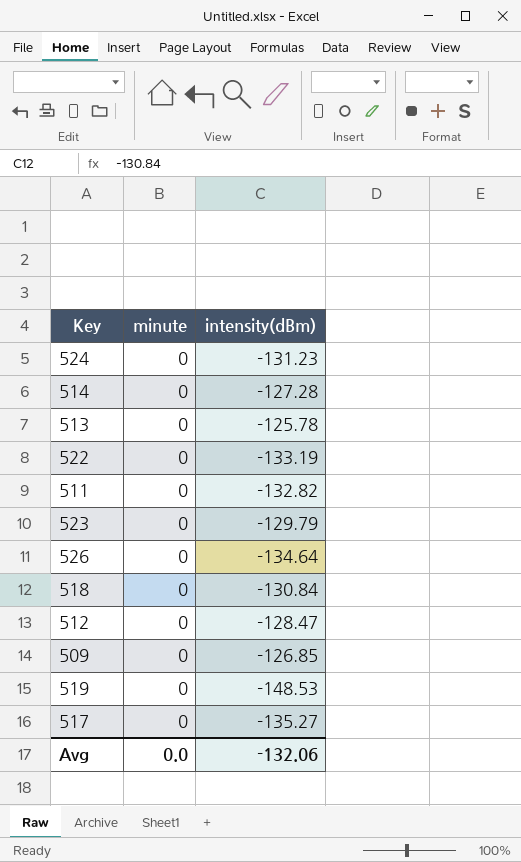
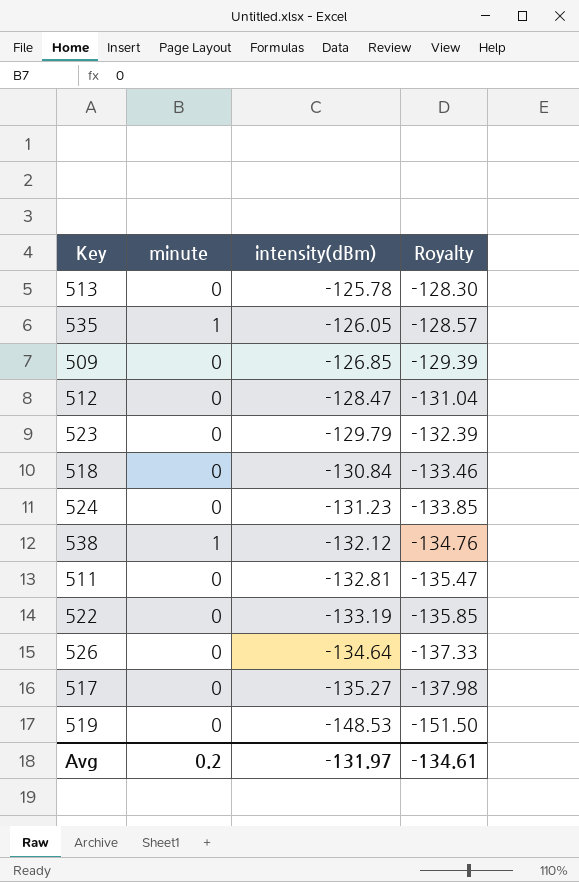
row order: none -> intensity(dBm) descending
column Royalty | formula: none -> [intensity(dBm)] * 1.02
row 514: 0 | -127.28 -> none
row 535: none -> 1 | -126.05 | -128.57
row 538: none -> 1 | -132.12 | -134.76
511 | intensity(dBm): -132.82 -> -132.81
Avg | minute: 0.0 -> 0.2
Avg | intensity(dBm): -132.06 -> -131.97

